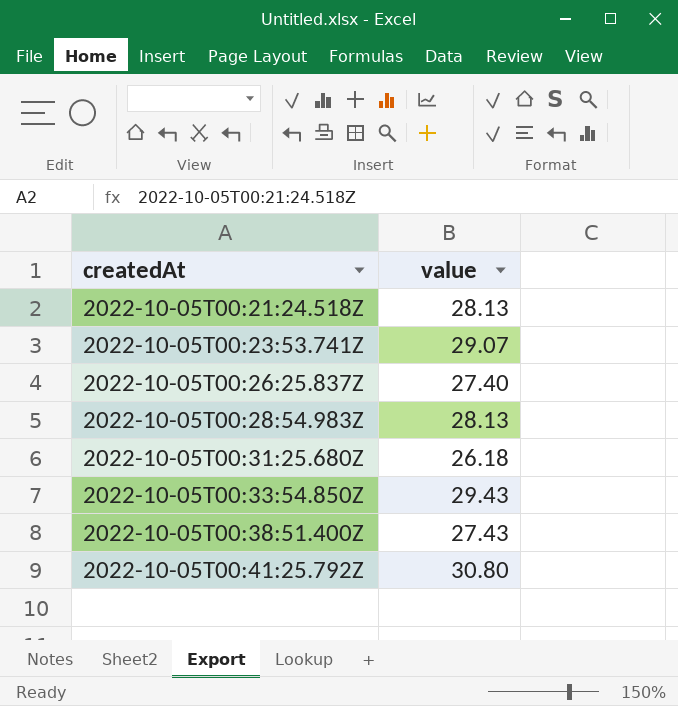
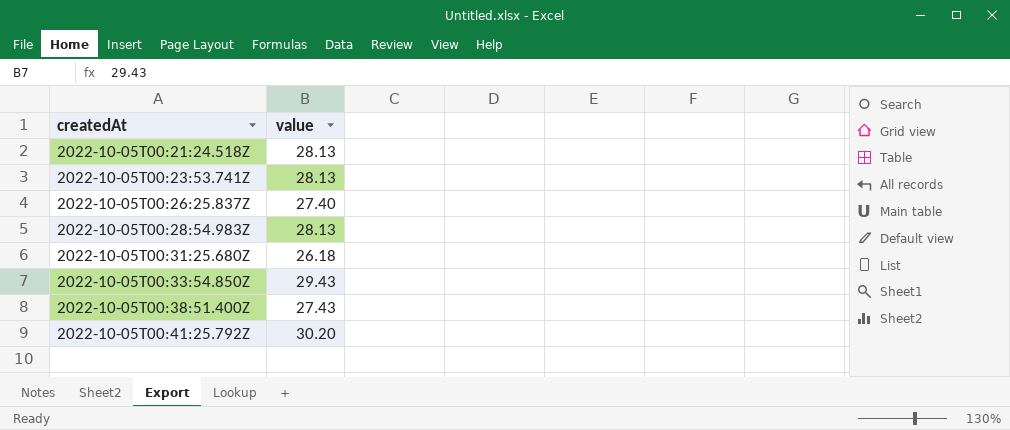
2022-10-05T00:23:53.741Z | value: 29.07 -> 28.13
2022-10-05T00:41:25.792Z | value: 30.80 -> 30.20

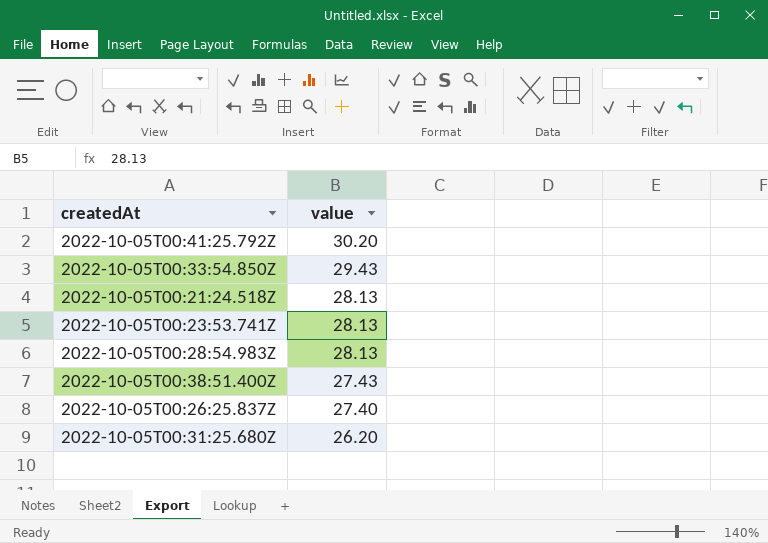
row order: createdAt ascending -> value descending
2022-10-05T00:31:25.680Z | value: 26.18 -> 26.20

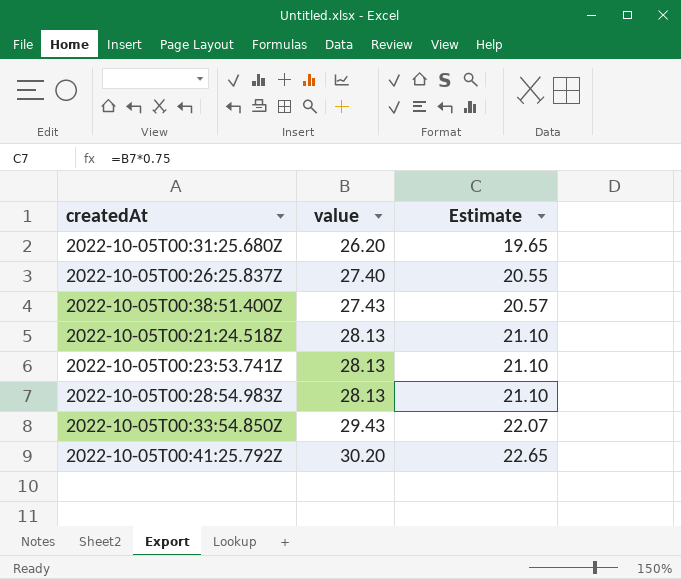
row order: value descending -> value ascending
column Estimate | formula: none -> [value] * 0.75

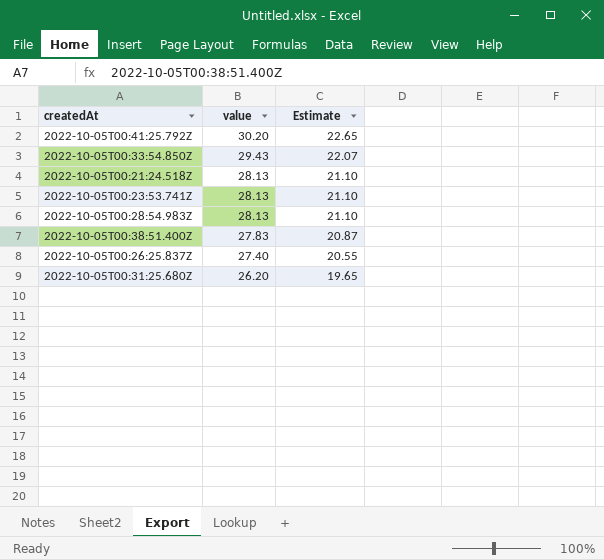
row order: value ascending -> value descending
2022-10-05T00:38:51.400Z | value: 27.43 -> 27.83
2022-10-05T00:38:51.400Z | Estimate: 20.57 -> 20.87

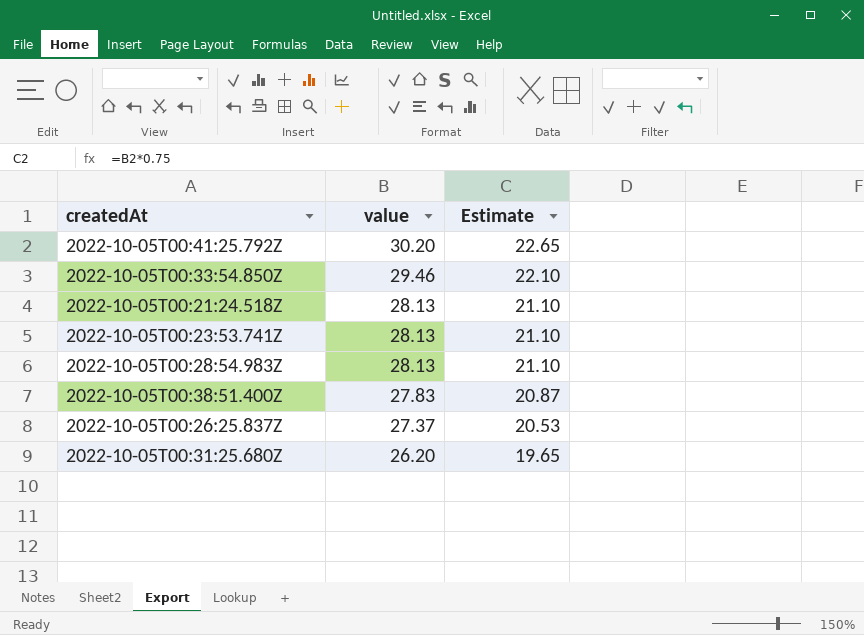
2022-10-05T00:33:54.850Z | value: 29.43 -> 29.46
2022-10-05T00:33:54.850Z | Estimate: 22.07 -> 22.10
2022-10-05T00:26:25.837Z | value: 27.40 -> 27.37
2022-10-05T00:26:25.837Z | Estimate: 20.55 -> 20.53

